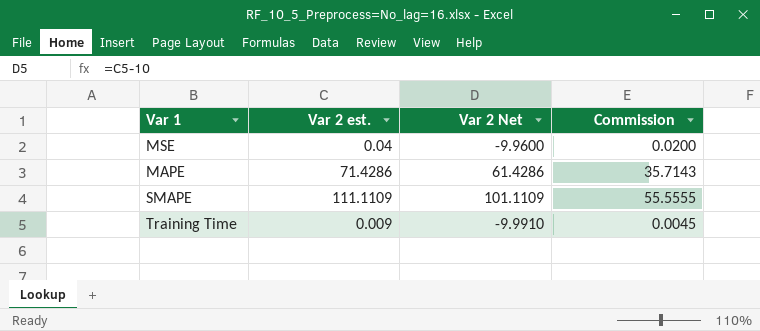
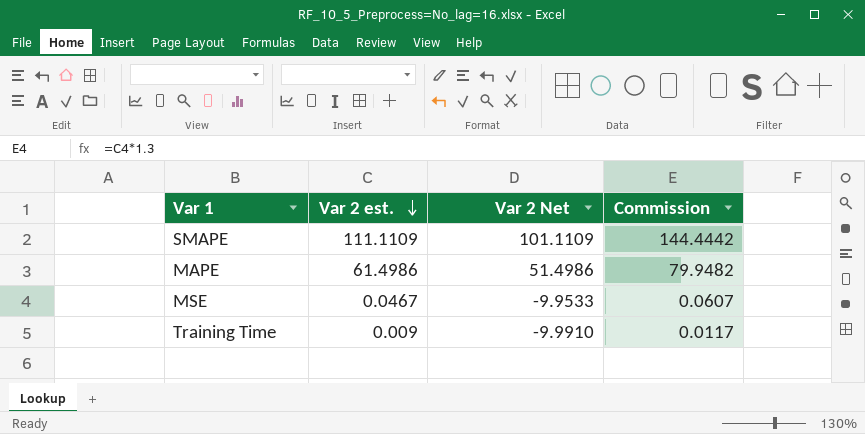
row order: none -> Var 2 est. descending
column Commission | formula: [Var 2 est.] * 0.5 -> [Var 2 est.] * 1.3
MAPE | Var 2 est.: 71.4286 -> 61.4986
MAPE | Var 2 Net: 61.4286 -> 51.4986
MSE | Var 2 est.: 0.04 -> 0.0467
MSE | Var 2 Net: -9.9600 -> -9.9533

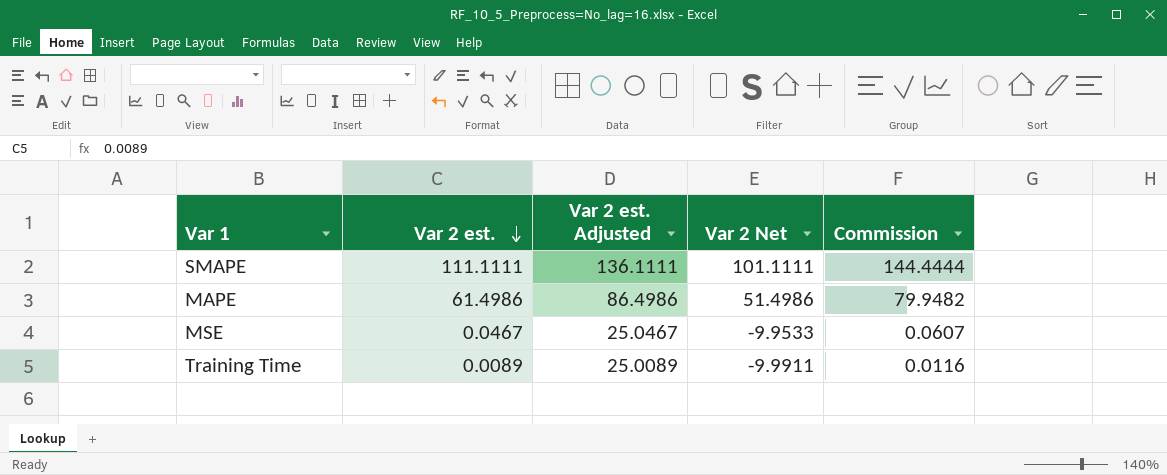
column Var 2 est. Adjusted | formula: none -> [Var 2 est.] + 25
SMAPE | Var 2 est.: 111.1109 -> 111.1111
SMAPE | Var 2 Net: 101.1109 -> 101.1111
SMAPE | Commission: 144.4442 -> 144.4444
Training Time | Var 2 est.: 0.009 -> 0.0089
Training Time | Var 2 Net: -9.9910 -> -9.9911
Training Time | Commission: 0.0117 -> 0.0116

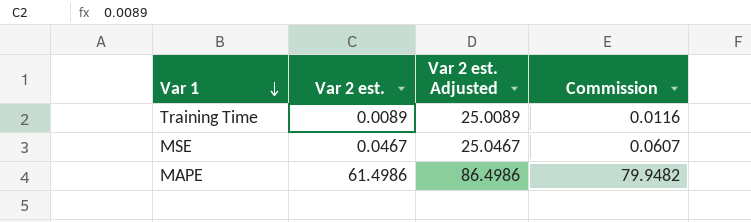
row order: Var 2 est. descending -> Var 1 descending
column Var 2 Net | formula: [Var 2 est.] - 10 -> none
row SMAPE: 111.1111 | 136.1111 | 101.1111 | 144.4444 -> none

